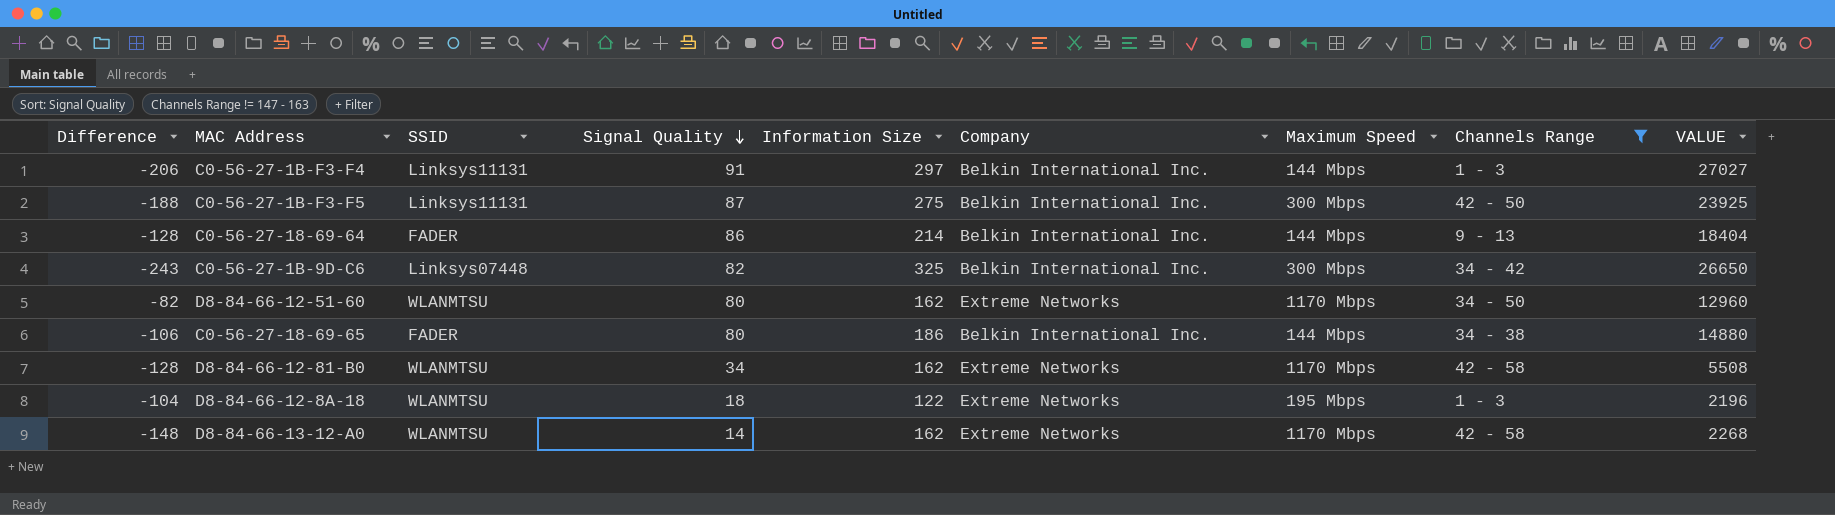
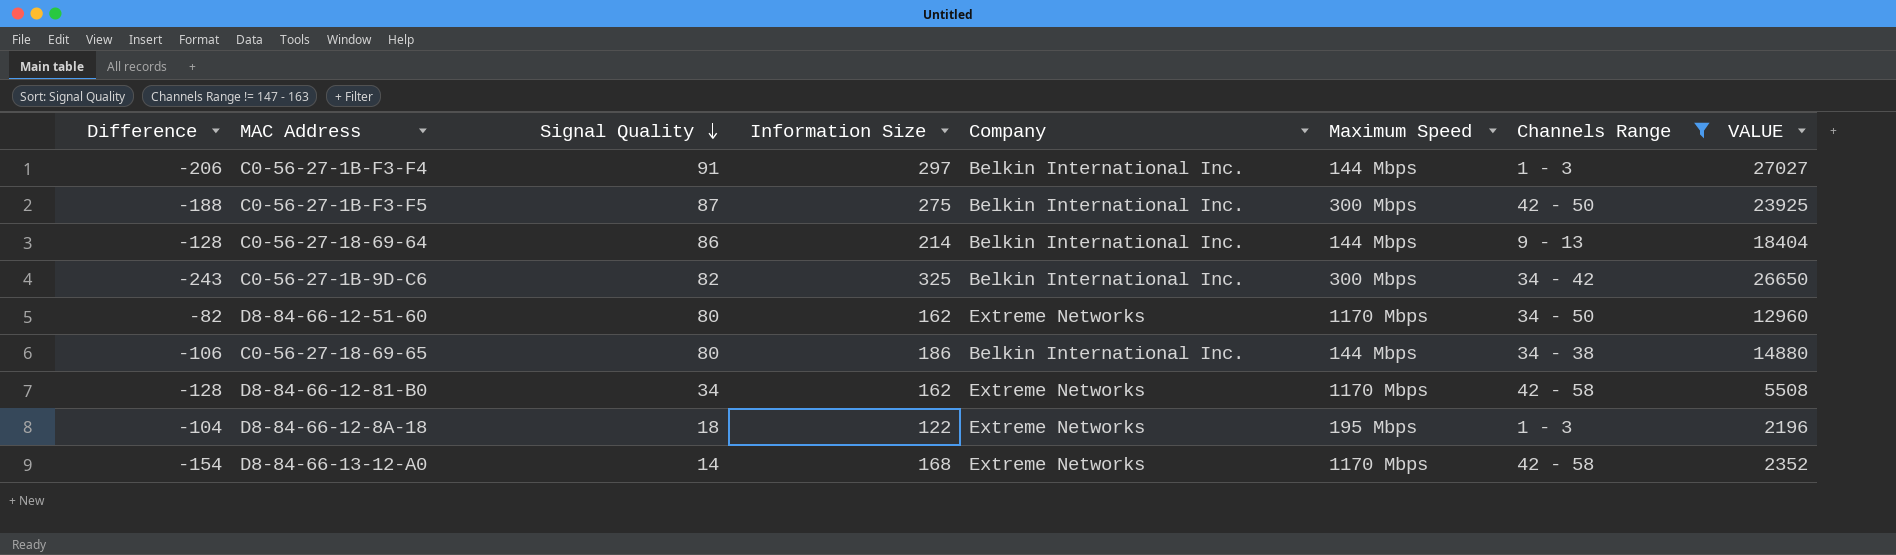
column SSID | position: 3 -> none
D8-84-66-13-12-A0 | Difference: -148 -> -154
D8-84-66-13-12-A0 | Information Size: 162 -> 168
D8-84-66-13-12-A0 | VALUE: 2268 -> 2352

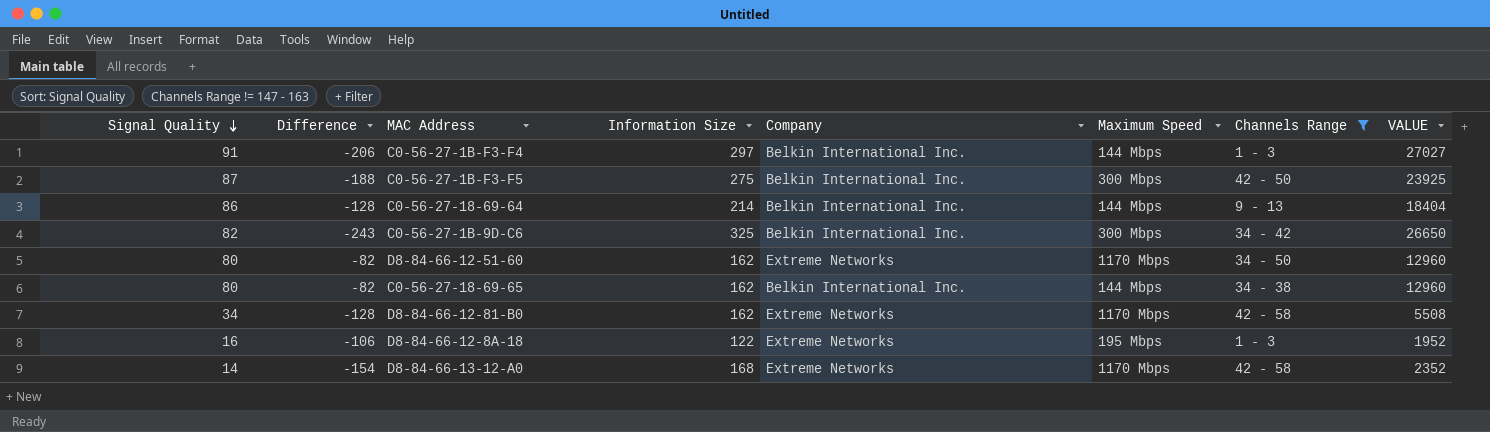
column Signal Quality | position: 3 -> 1
C0-56-27-18-69-65 | Difference: -106 -> -82
C0-56-27-18-69-65 | Information Size: 186 -> 162
C0-56-27-18-69-65 | VALUE: 14880 -> 12960
D8-84-66-12-8A-18 | Signal Quality: 18 -> 16
D8-84-66-12-8A-18 | Difference: -104 -> -106
D8-84-66-12-8A-18 | VALUE: 2196 -> 1952

